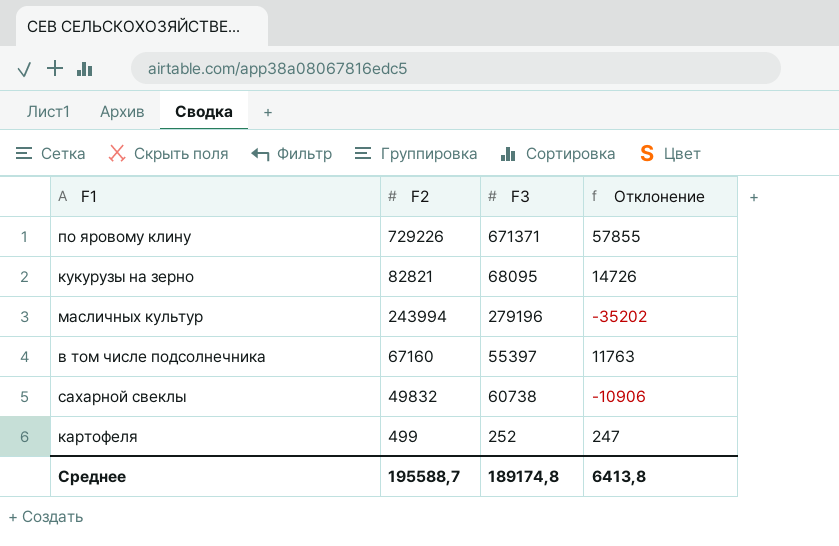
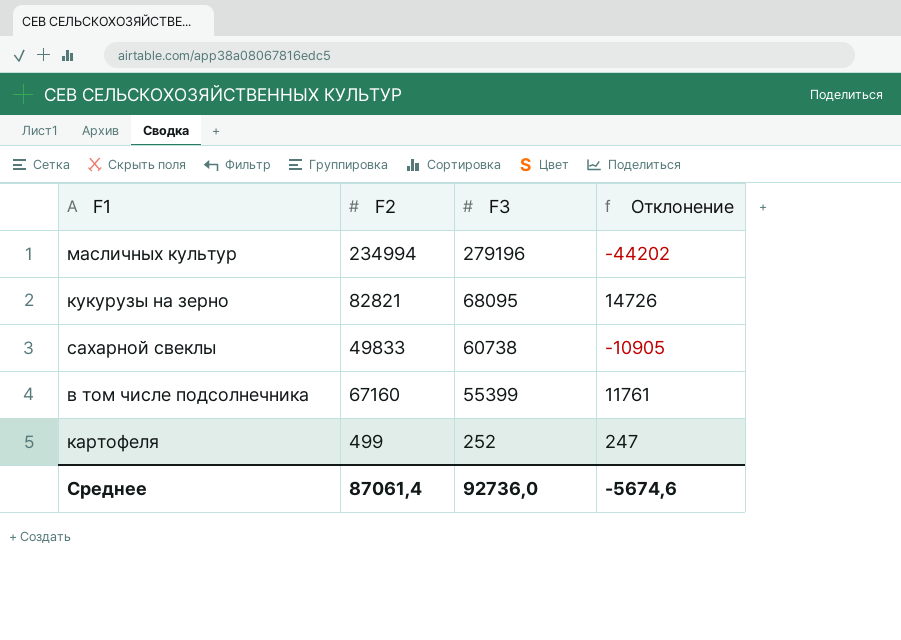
row order: none -> F3 descending
row по яровому клину: 729226 | 671371 | 57855 -> none
масличных культур | F2: 243994 -> 234994
масличных культур | Отклонение: -35202 -> -44202
сахарной свеклы | F2: 49832 -> 49833
сахарной свеклы | Отклонение: -10906 -> -10905
в том числе подсолнечника | F3: 55397 -> 55399
в том числе подсолнечника | Отклонение: 11763 -> 11761
Среднее | F2: 195588,7 -> 87061,4
Среднее | F3: 189174,8 -> 92736,0
Среднее | Отклонение: 6413,8 -> -5674,6

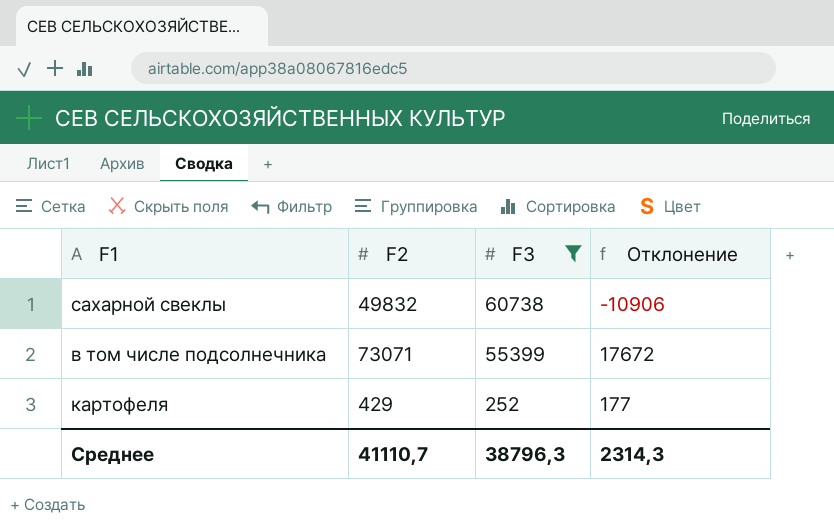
filter: none -> F3 <= 60738
сахарной свеклы | F2: 49833 -> 49832
сахарной свеклы | Отклонение: -10905 -> -10906
в том числе подсолнечника | F2: 67160 -> 73071
в том числе подсолнечника | Отклонение: 11761 -> 17672
картофеля | F2: 499 -> 429
картофеля | Отклонение: 247 -> 177
Среднее | F2: 87061,4 -> 41110,7
Среднее | F3: 92736,0 -> 38796,3
Среднее | Отклонение: -5674,6 -> 2314,3

